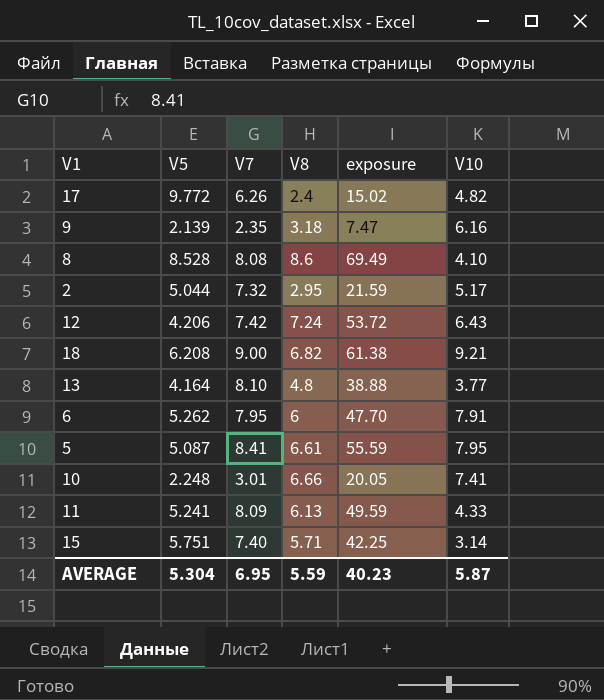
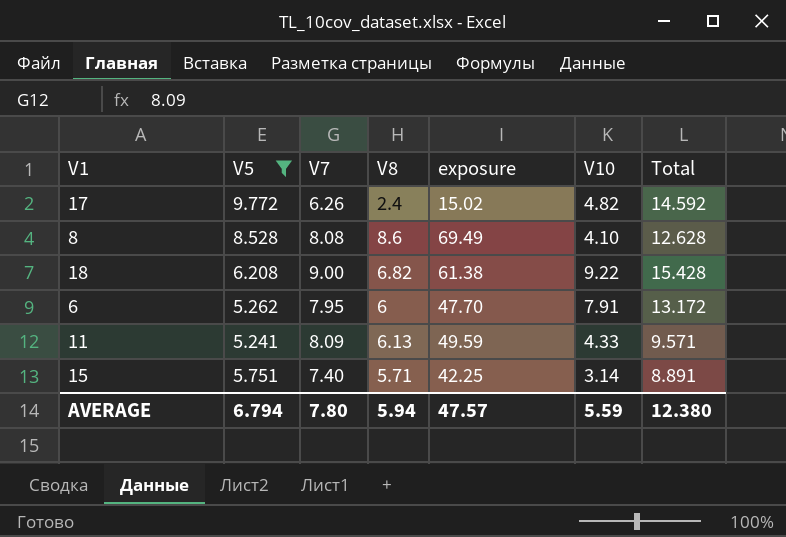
filter: none -> V5 >= 5.241
column Total | formula: none -> [V5] + [V10]
18 | V10: 9.21 -> 9.22
AVERAGE | V5: 5.304 -> 6.794
AVERAGE | V7: 6.95 -> 7.80
AVERAGE | V8: 5.59 -> 5.94
AVERAGE | exposure: 40.23 -> 47.57
AVERAGE | V10: 5.87 -> 5.59

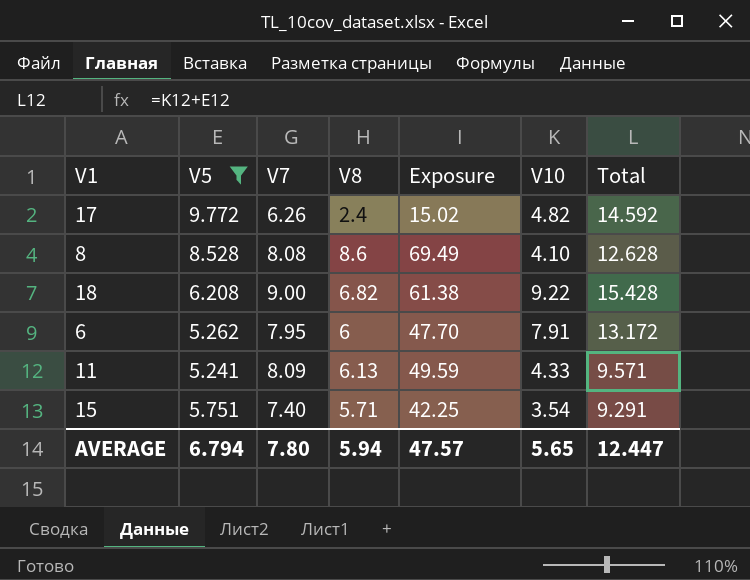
column name: exposure -> Exposure
15 | V10: 3.14 -> 3.54
15 | Total: 8.891 -> 9.291
AVERAGE | V10: 5.59 -> 5.65
AVERAGE | Total: 12.380 -> 12.447

